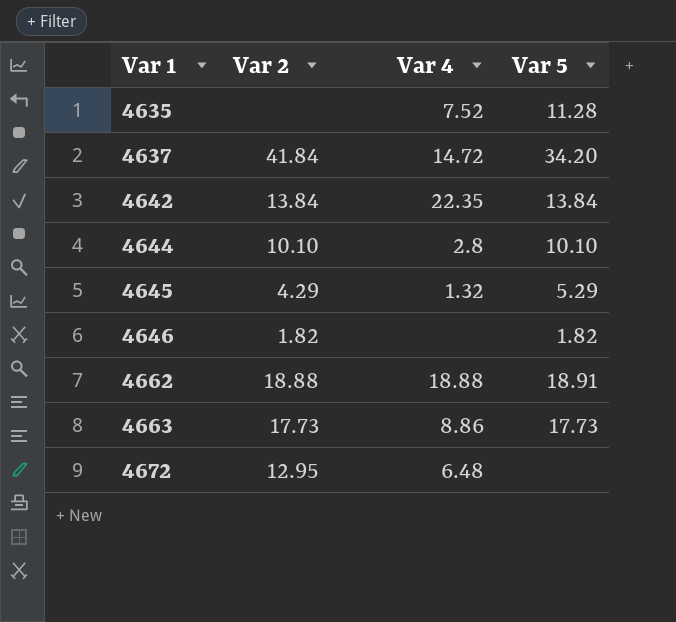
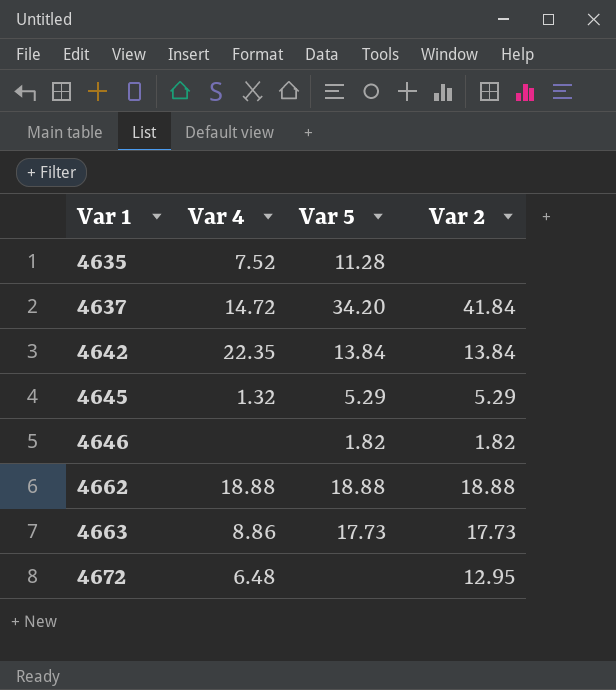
column Var 2 | position: 2 -> 4
row 4644: 10.10 | 2.8 | 10.10 -> none
4645 | Var 2: 4.29 -> 5.29
4662 | Var 5: 18.91 -> 18.88

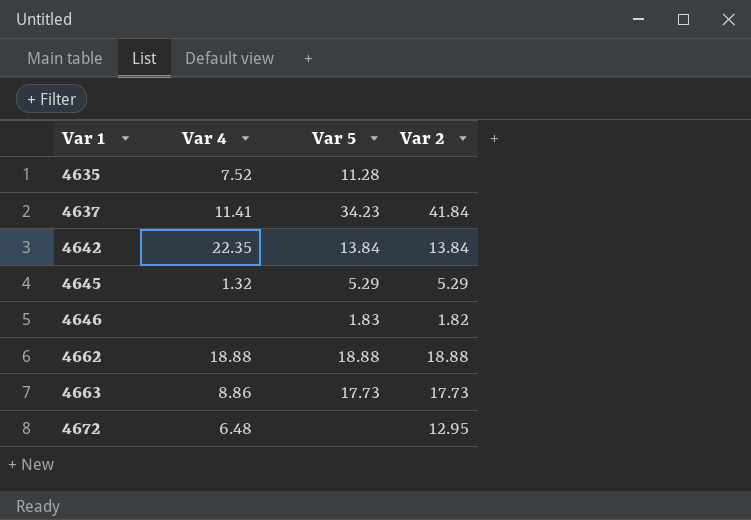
4637 | Var 4: 14.72 -> 11.41
4637 | Var 5: 34.20 -> 34.23
4646 | Var 5: 1.82 -> 1.83

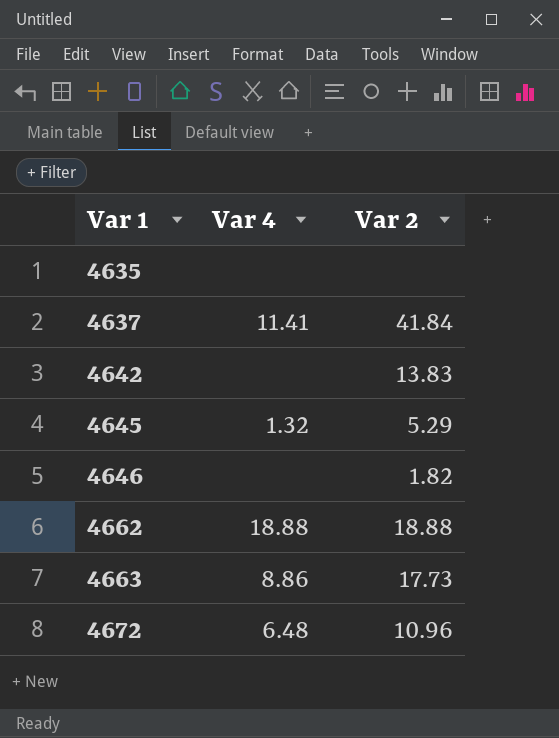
column Var 5 | position: 3 -> none
4635 | Var 4: 7.52 -> none
4642 | Var 4: 22.35 -> none
4642 | Var 2: 13.84 -> 13.83
4672 | Var 2: 12.95 -> 10.96

